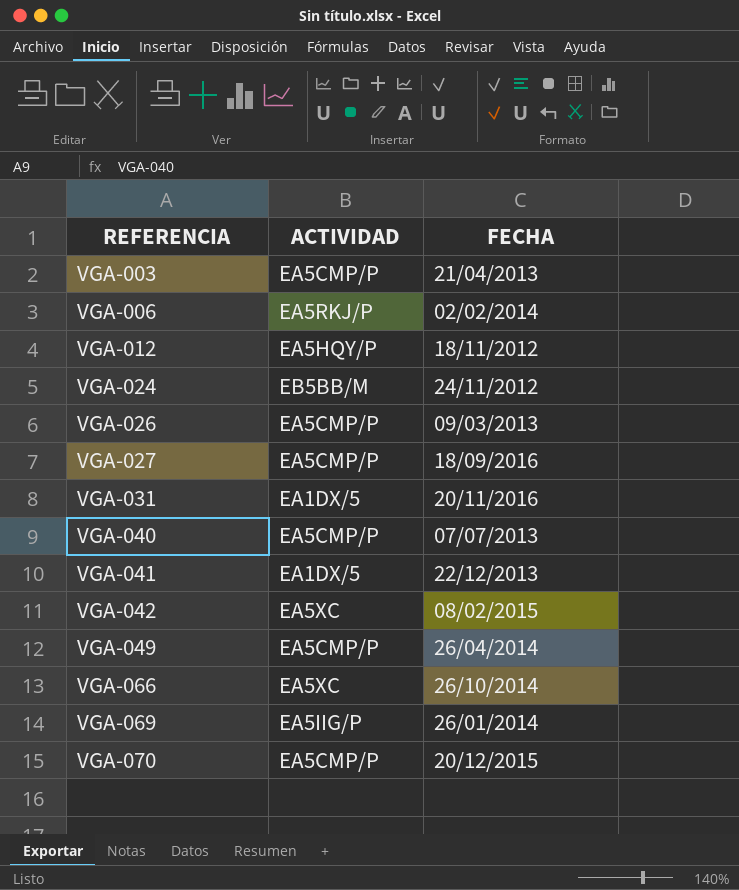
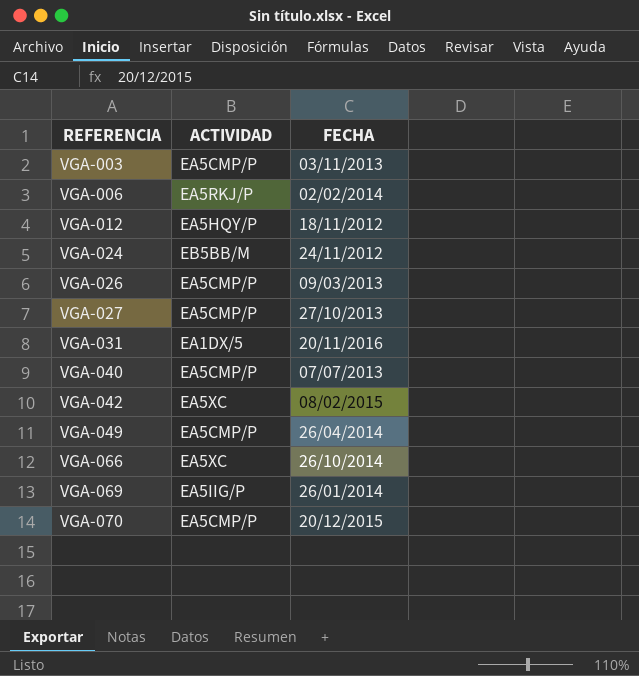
row VGA-041: EA1DX/5 | 22/12/2013 -> none
VGA-003 | FECHA: 21/04/2013 -> 03/11/2013
VGA-027 | FECHA: 18/09/2016 -> 27/10/2013

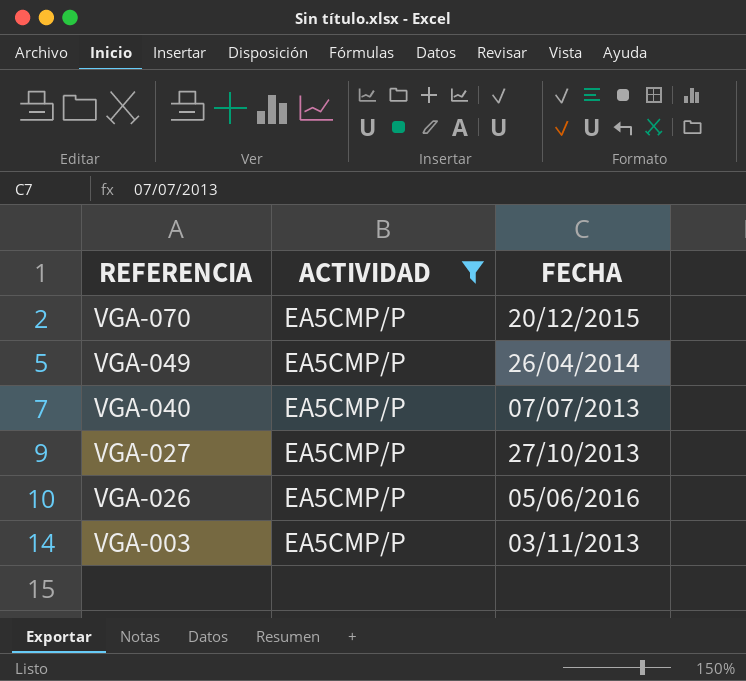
filter: none -> ACTIVIDAD = EA5CMP/P
row order: REFERENCIA ascending -> REFERENCIA descending
VGA-026 | FECHA: 09/03/2013 -> 05/06/2016

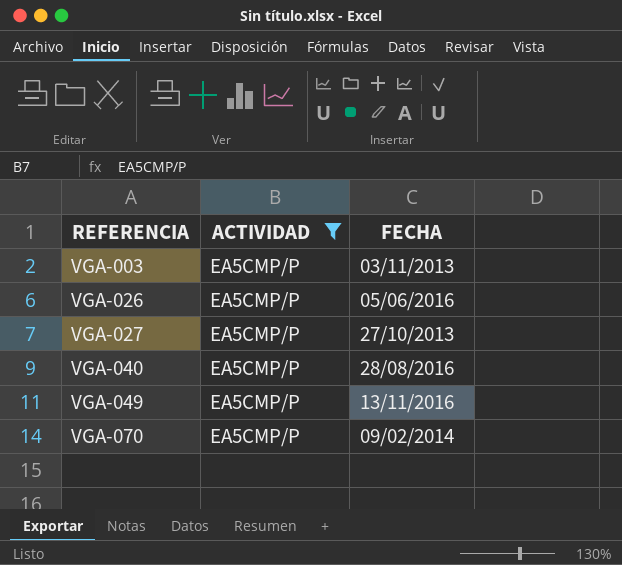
row order: REFERENCIA descending -> REFERENCIA ascending
VGA-040 | FECHA: 07/07/2013 -> 28/08/2016
VGA-049 | FECHA: 26/04/2014 -> 13/11/2016
VGA-070 | FECHA: 20/12/2015 -> 09/02/2014

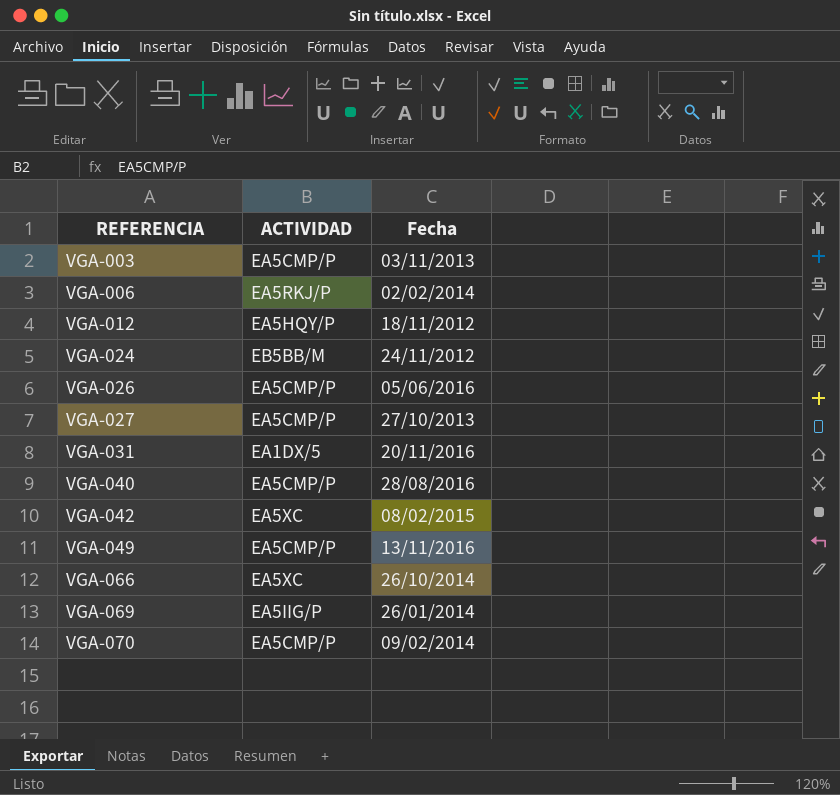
filter: ACTIVIDAD = EA5CMP/P -> none
column name: FECHA -> Fecha

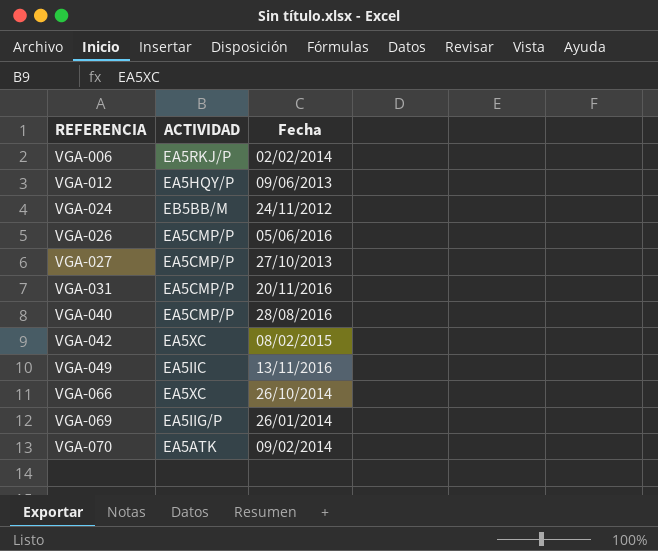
row VGA-003: EA5CMP/P | 03/11/2013 -> none
VGA-012 | Fecha: 18/11/2012 -> 09/06/2013
VGA-031 | ACTIVIDAD: EA1DX/5 -> EA5CMP/P
VGA-049 | ACTIVIDAD: EA5CMP/P -> EA5IIC
VGA-070 | ACTIVIDAD: EA5CMP/P -> EA5ATK

